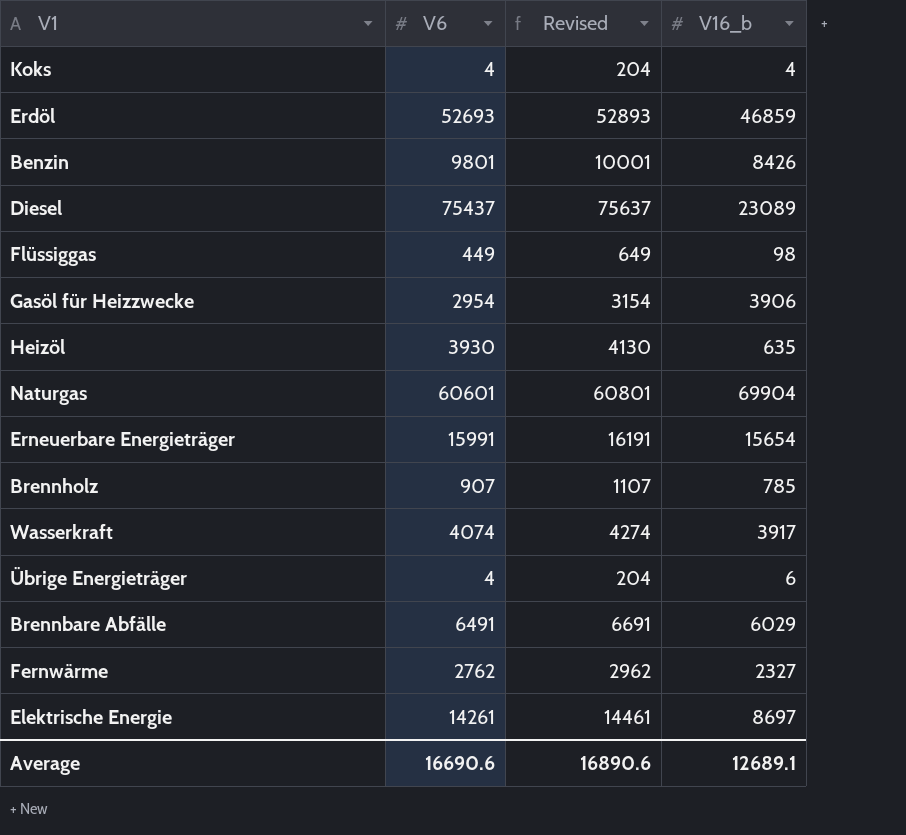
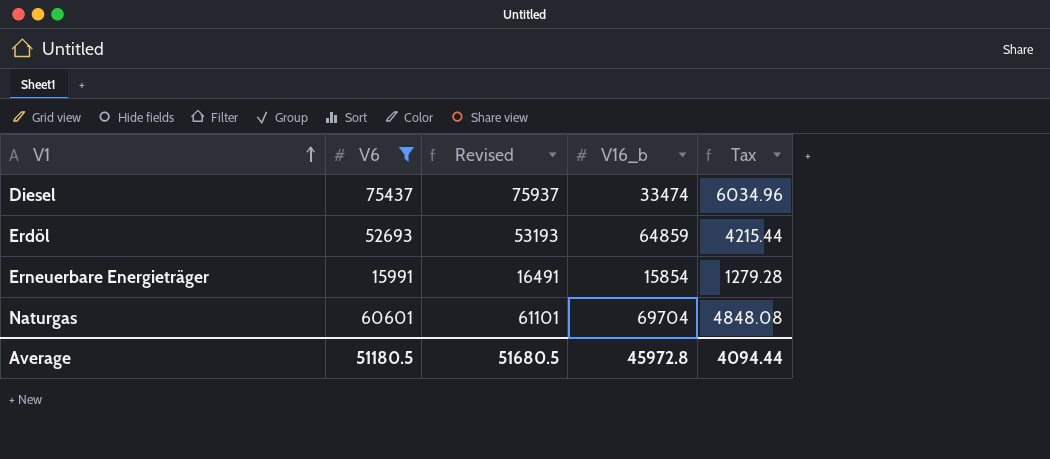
filter: none -> V6 >= 15991
row order: none -> V1 ascending
column Revised | formula: [V6] + 200 -> [V6] + 500
column Tax | formula: none -> [V6] * 0.08
Diesel | V16_b: 23089 -> 33474
Erdöl | V16_b: 46859 -> 64859
Erneuerbare Energieträger | V16_b: 15654 -> 15854
Naturgas | V16_b: 69904 -> 69704
Average | V6: 16690.6 -> 51180.5
Average | Revised: 16890.6 -> 51680.5
Average | V16_b: 12689.1 -> 45972.8

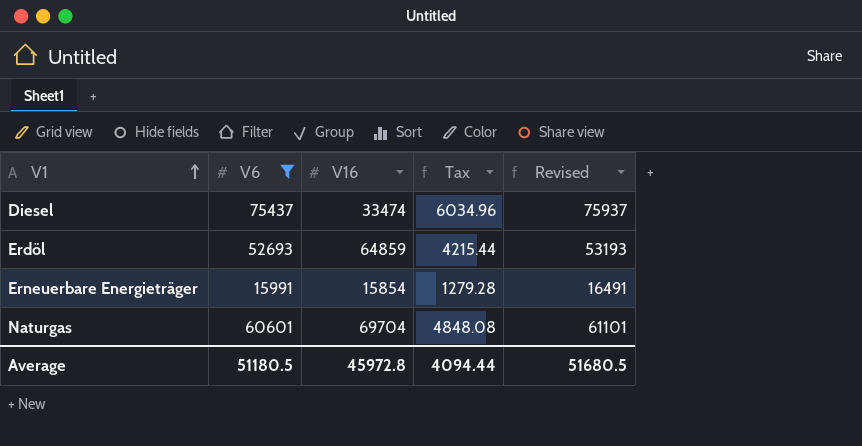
column name: V16_b -> V16
column Revised | position: 3 -> 5

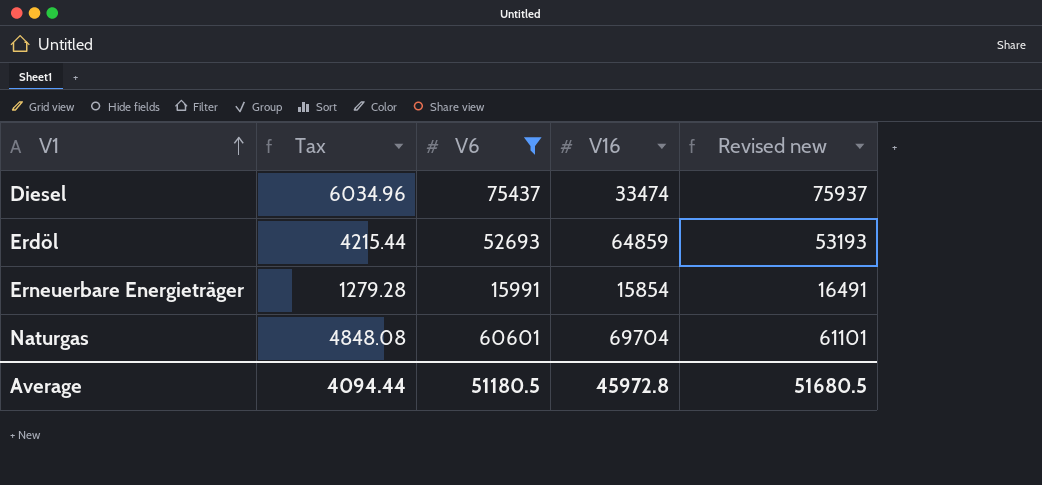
column Tax | position: 4 -> 2
column name: Revised -> Revised new

